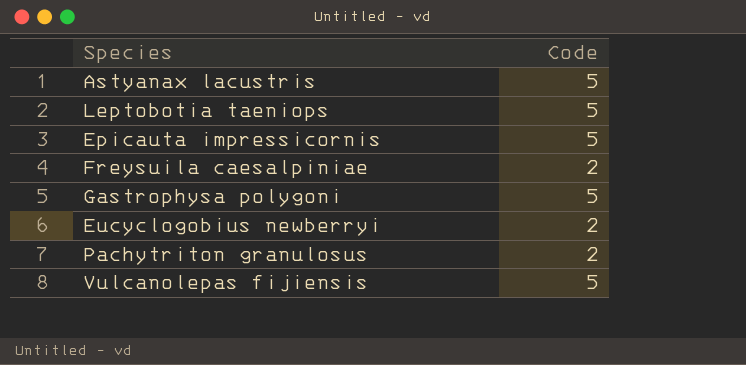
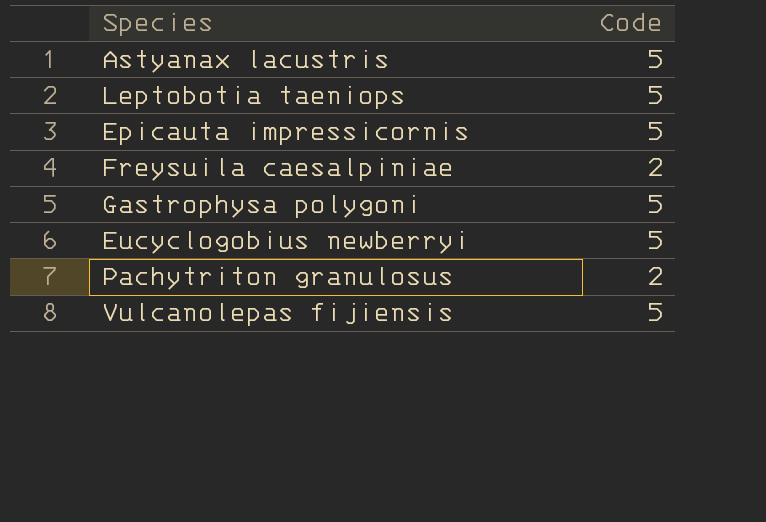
Eucyclogobius newberryi | Code: 2 -> 5

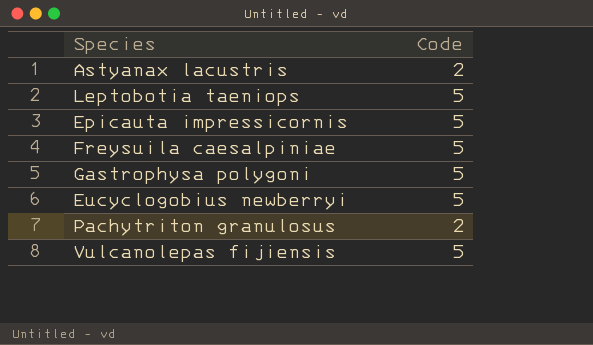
Astyanax lacustris | Code: 5 -> 2
Freysuila caesalpiniae | Code: 2 -> 5

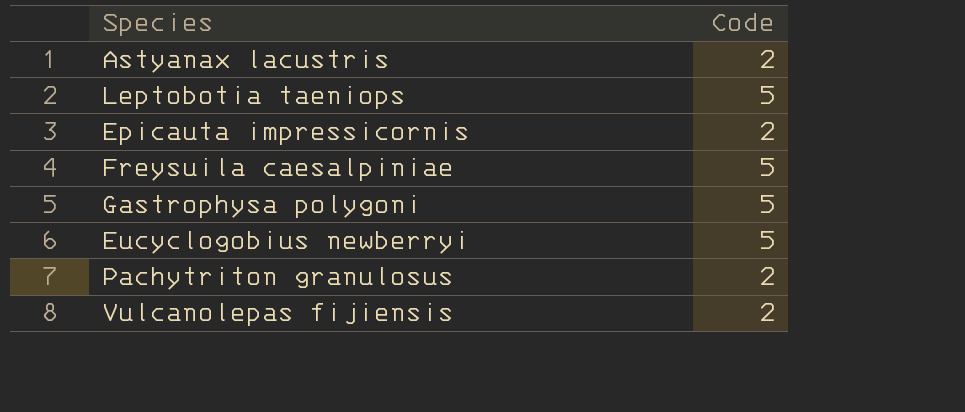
Epicauta impressicornis | Code: 5 -> 2
Vulcanolepas fijiensis | Code: 5 -> 2

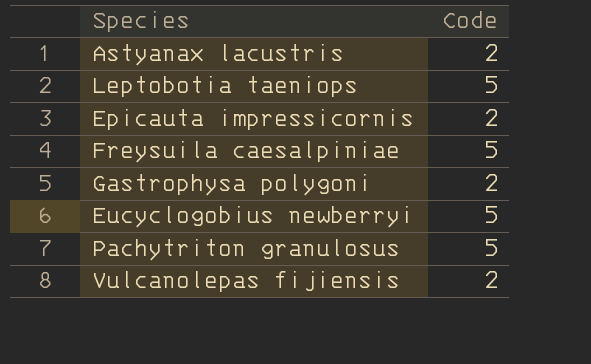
Gastrophysa polygoni | Code: 5 -> 2
Pachytriton granulosus | Code: 2 -> 5

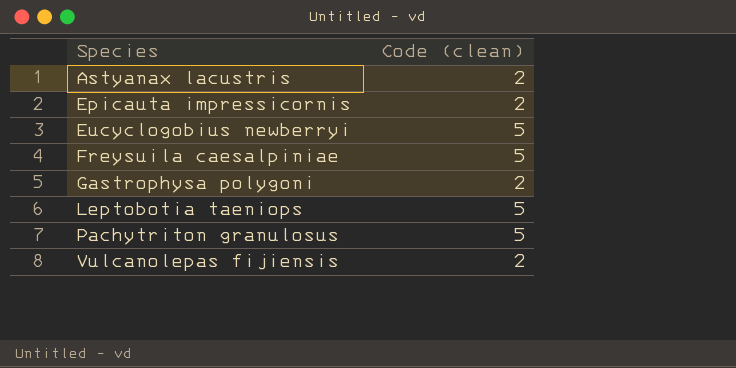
row order: none -> Species ascending
column name: Code -> Code (clean)

